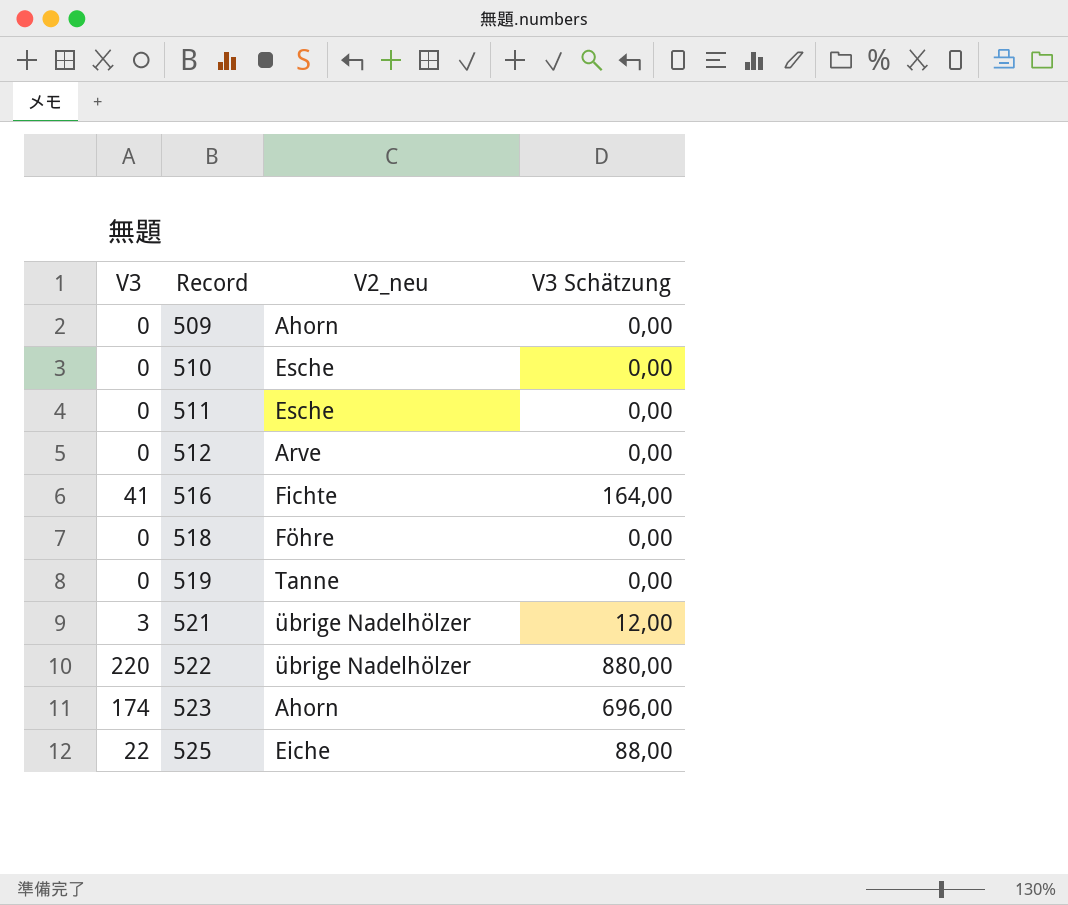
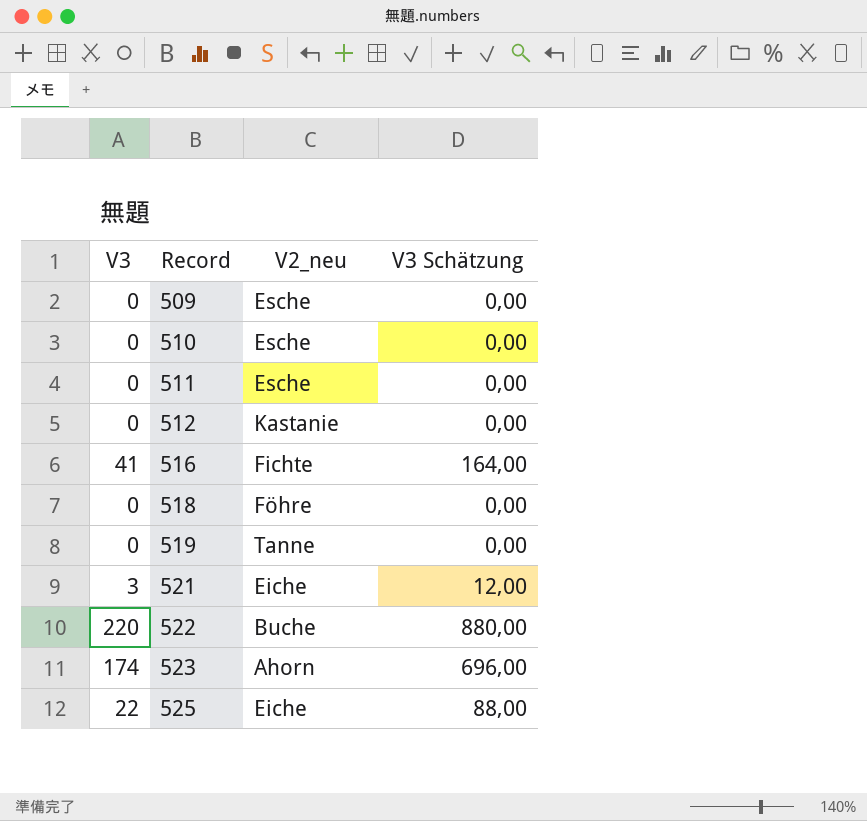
509 | V2_neu: Ahorn -> Esche
512 | V2_neu: Arve -> Kastanie
521 | V2_neu: übrige Nadelhölzer -> Eiche
522 | V2_neu: übrige Nadelhölzer -> Buche

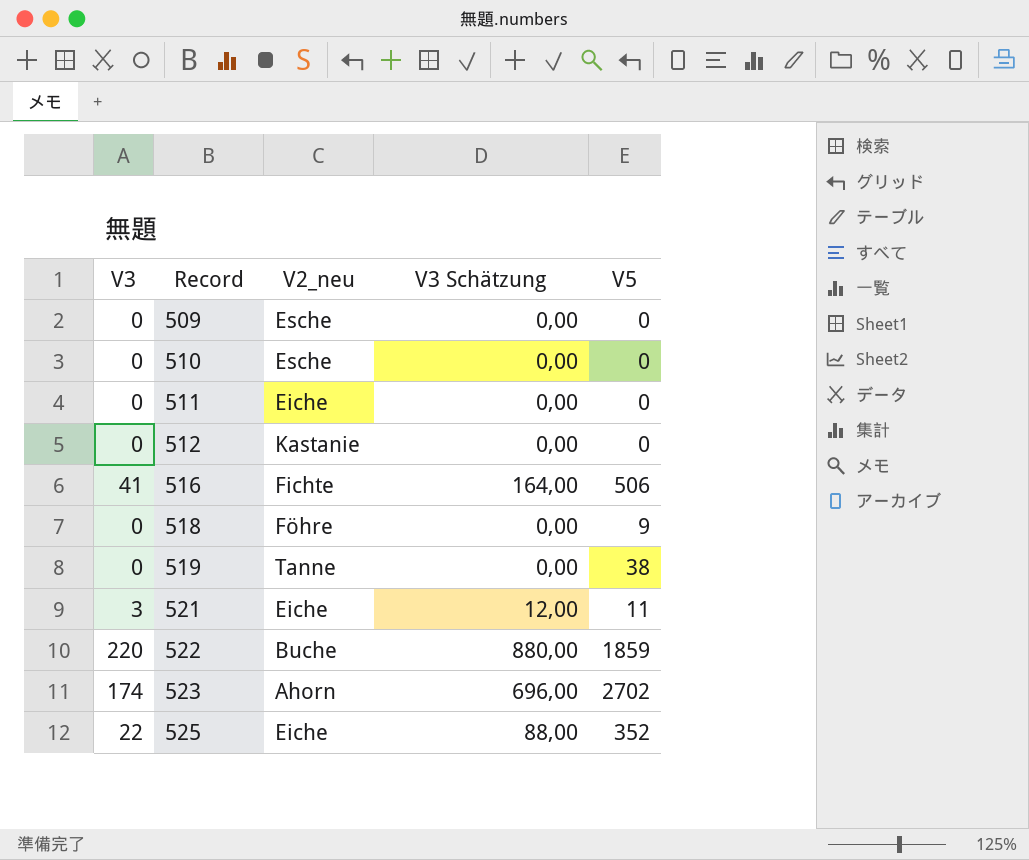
column V5 | position: none -> 5
511 | V2_neu: Esche -> Eiche

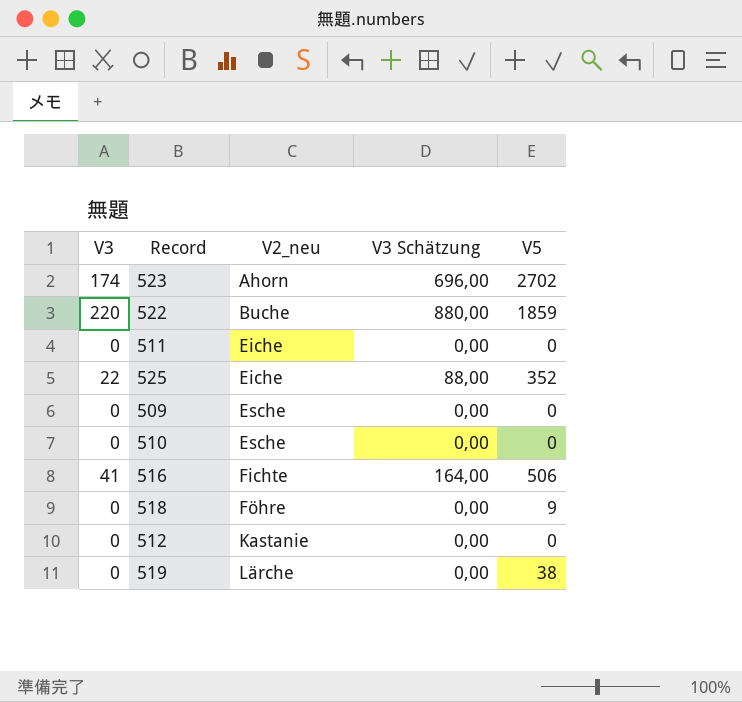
row order: Record ascending -> V2_neu ascending
row 521: 3 | Eiche | 12,00 | 11 -> none
519 | V2_neu: Tanne -> Lärche

